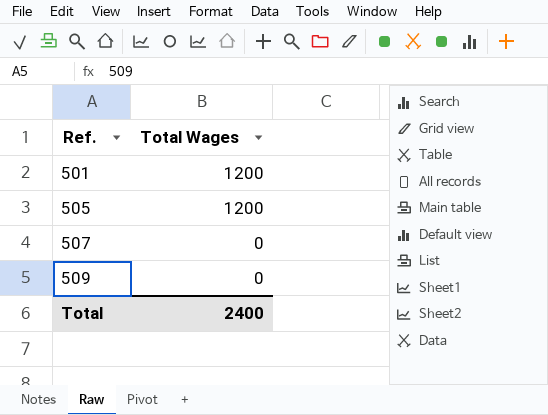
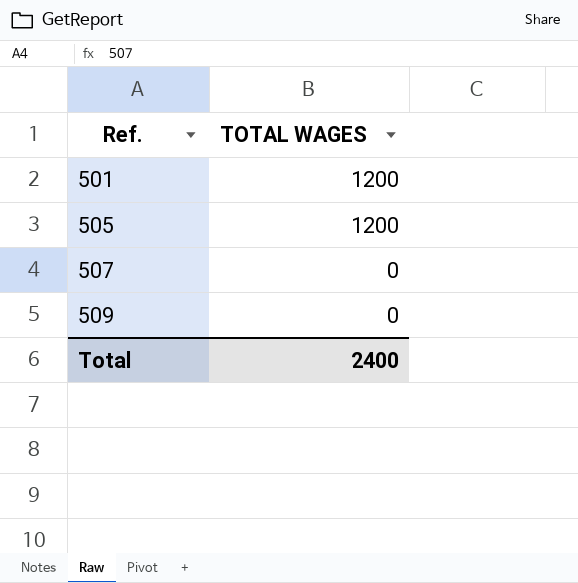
column name: Total Wages -> TOTAL WAGES

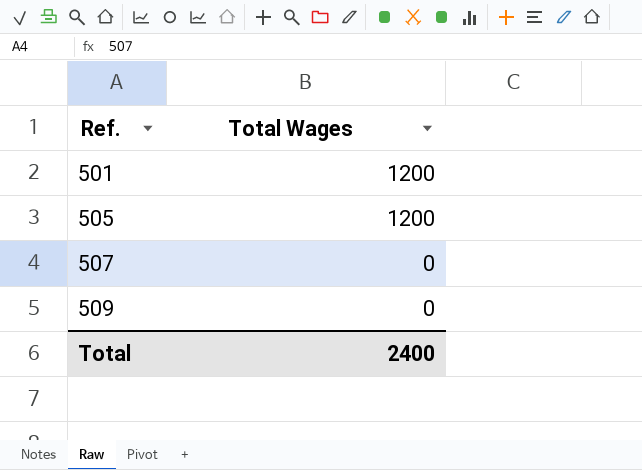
column name: TOTAL WAGES -> Total Wages

